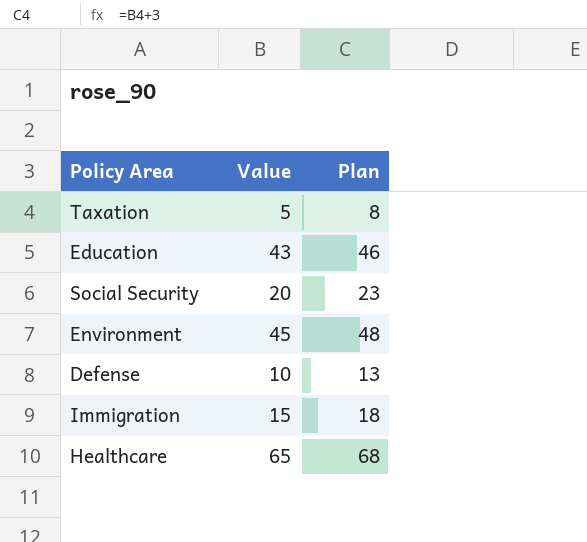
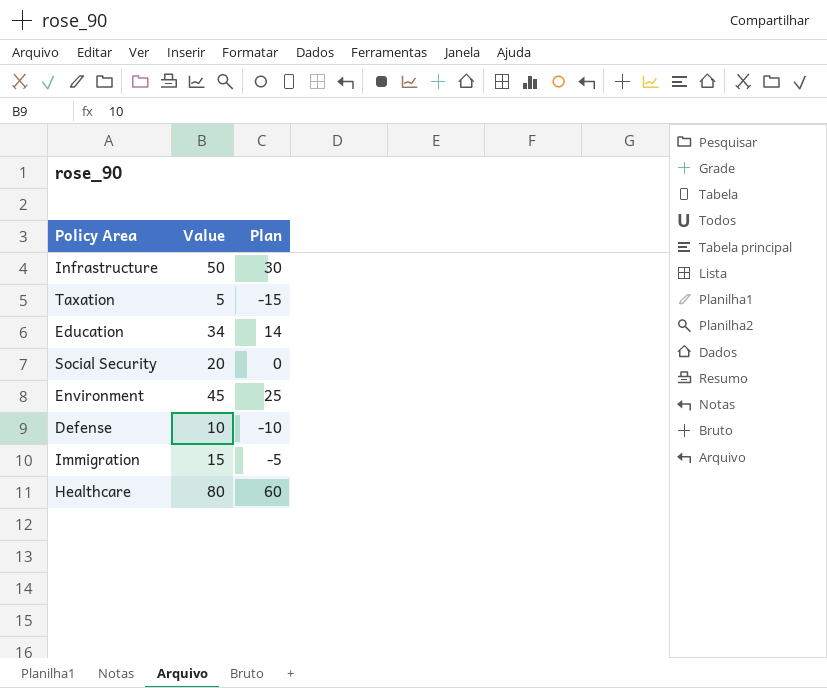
column Plan | formula: [Value] + 3 -> [Value] - 20
row Infrastructure: none -> 50 | 30
Education | Value: 43 -> 34
Healthcare | Value: 65 -> 80

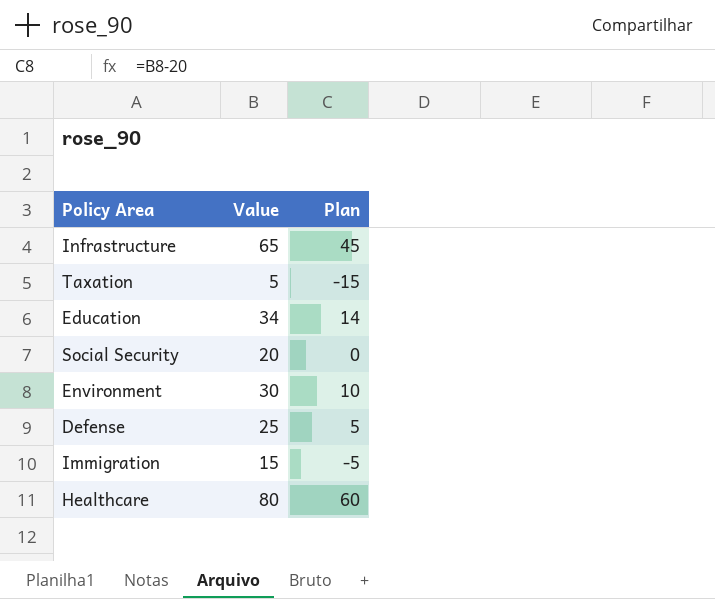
Infrastructure | Value: 50 -> 65
Infrastructure | Plan: 30 -> 45
Environment | Value: 45 -> 30
Environment | Plan: 25 -> 10
Defense | Value: 10 -> 25
Defense | Plan: -10 -> 5

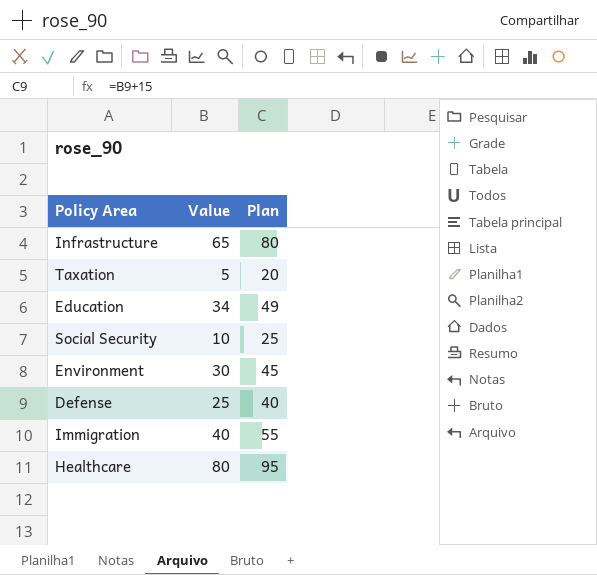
column Plan | formula: [Value] - 20 -> [Value] + 15
Social Security | Value: 20 -> 10
Immigration | Value: 15 -> 40

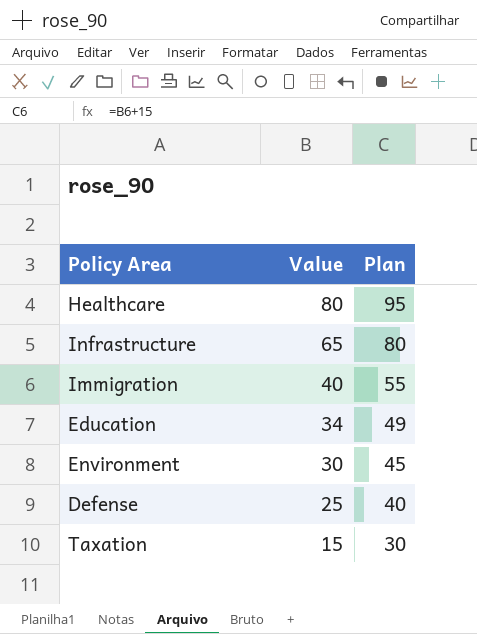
row order: none -> Value descending
row Social Security: 10 | 25 -> none
Taxation | Value: 5 -> 15
Taxation | Plan: 20 -> 30

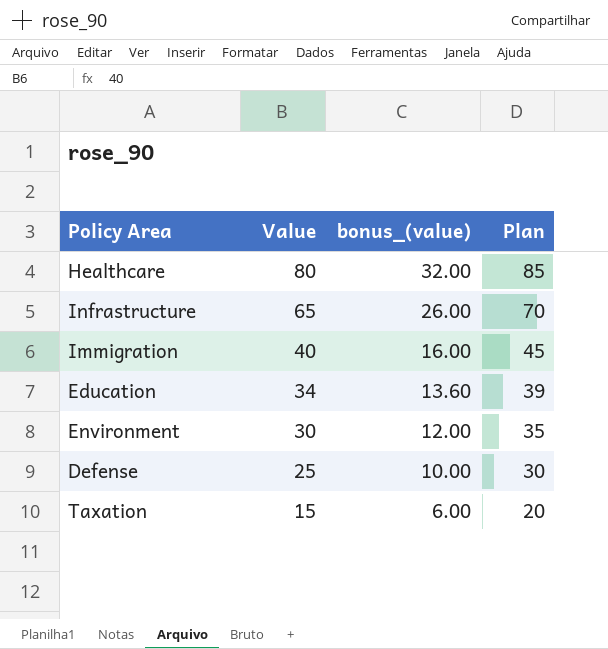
column bonus_(value) | formula: none -> [Value] * 0.4
column Plan | formula: [Value] + 15 -> [Value] + 5

